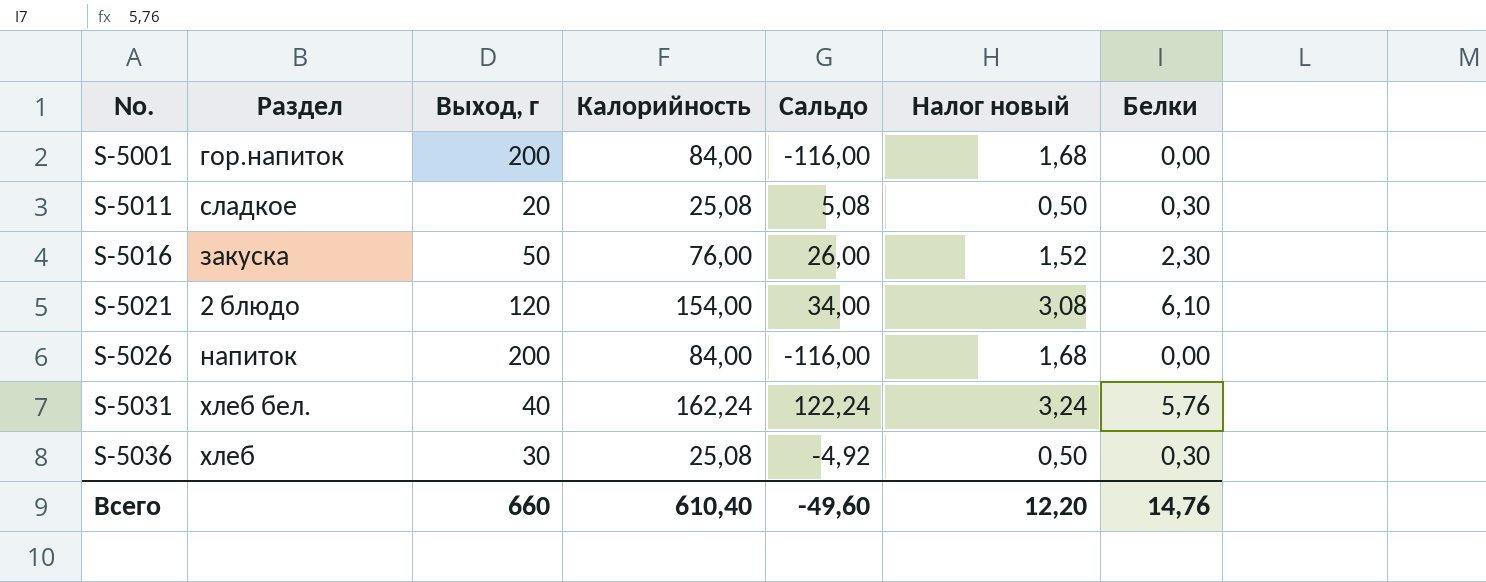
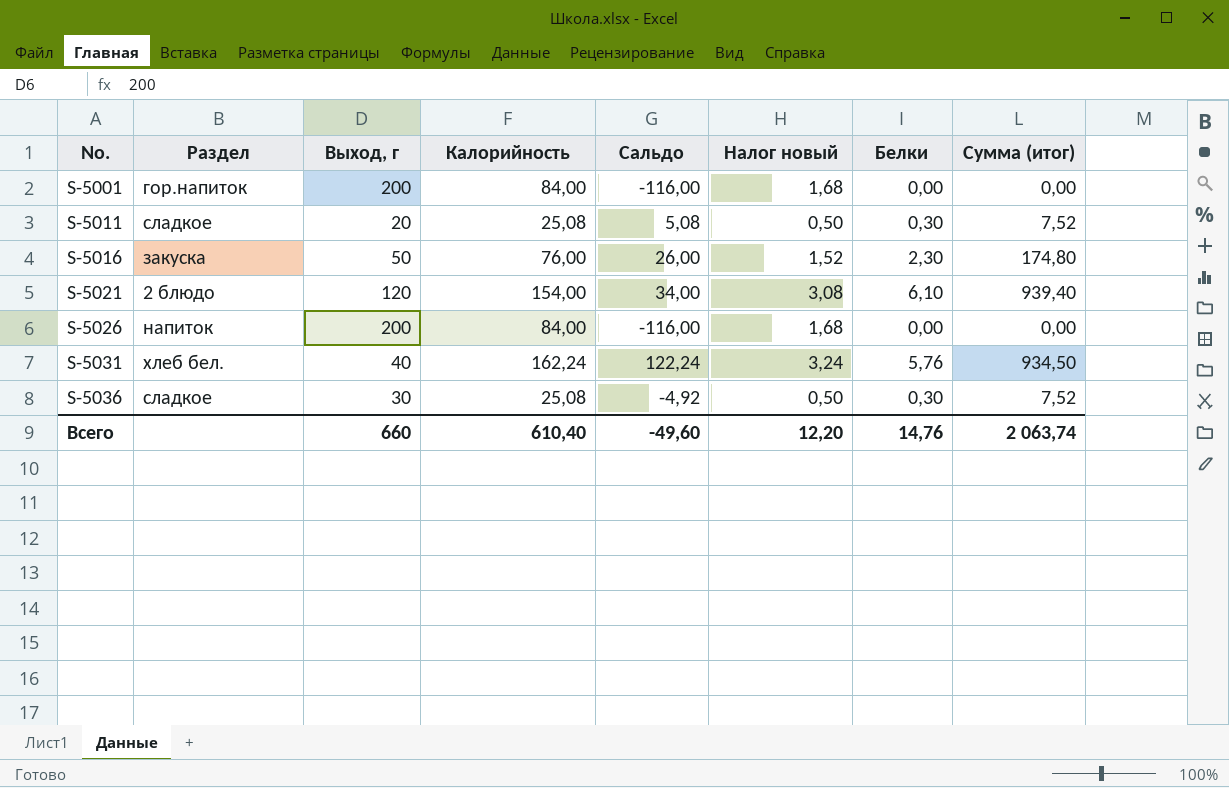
column Сумма (итог) | formula: none -> [Калорийность] * [Белки]
S-5036 | Раздел: хлеб -> сладкое

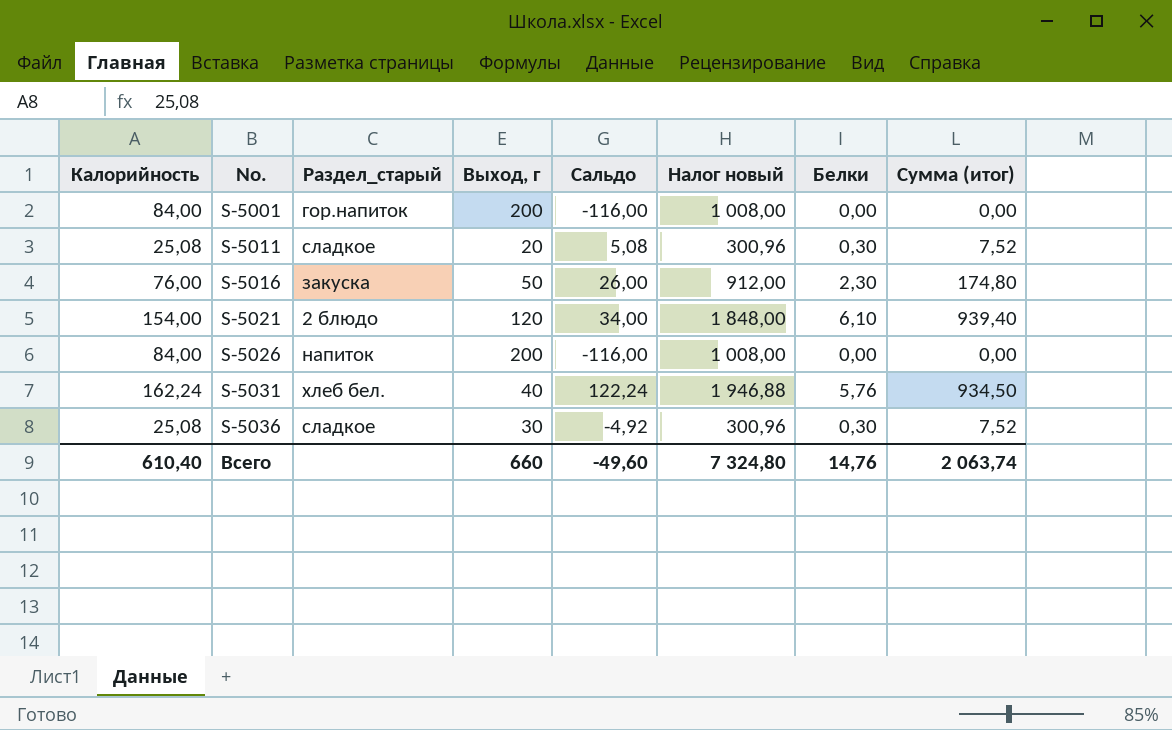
column Калорийность | position: 4 -> 1
column name: Раздел -> Раздел_старый
column Налог новый | formula: [Калорийность] * 0,02 -> [Калорийность] * 12
Всего | Налог новый: 12,20 -> 7 324,80

